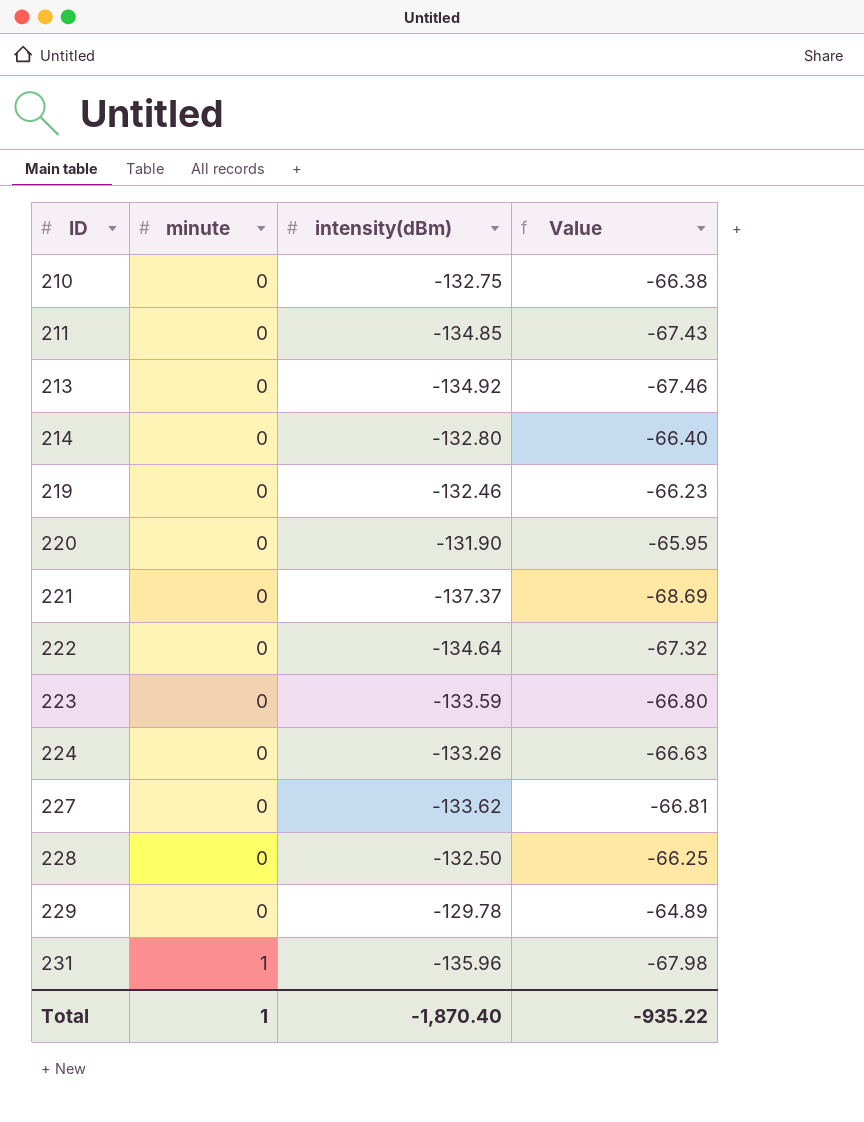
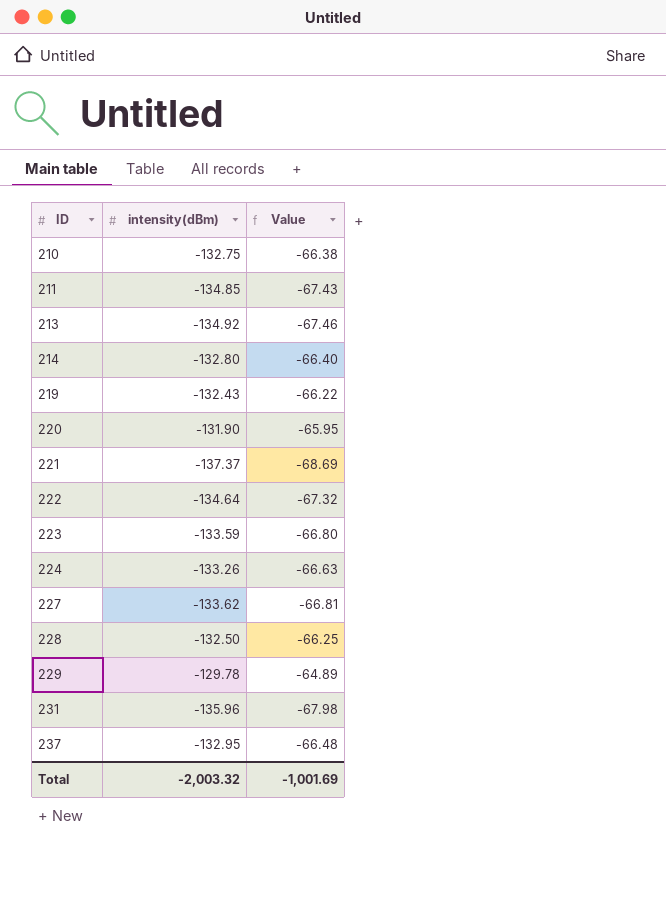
column minute | position: 2 -> none
219 | intensity(dBm): -132.46 -> -132.43
219 | Value: -66.23 -> -66.22
row 237: none -> -132.95 | -66.48
Total | intensity(dBm): -1,870.40 -> -2,003.32
Total | Value: -935.22 -> -1,001.69

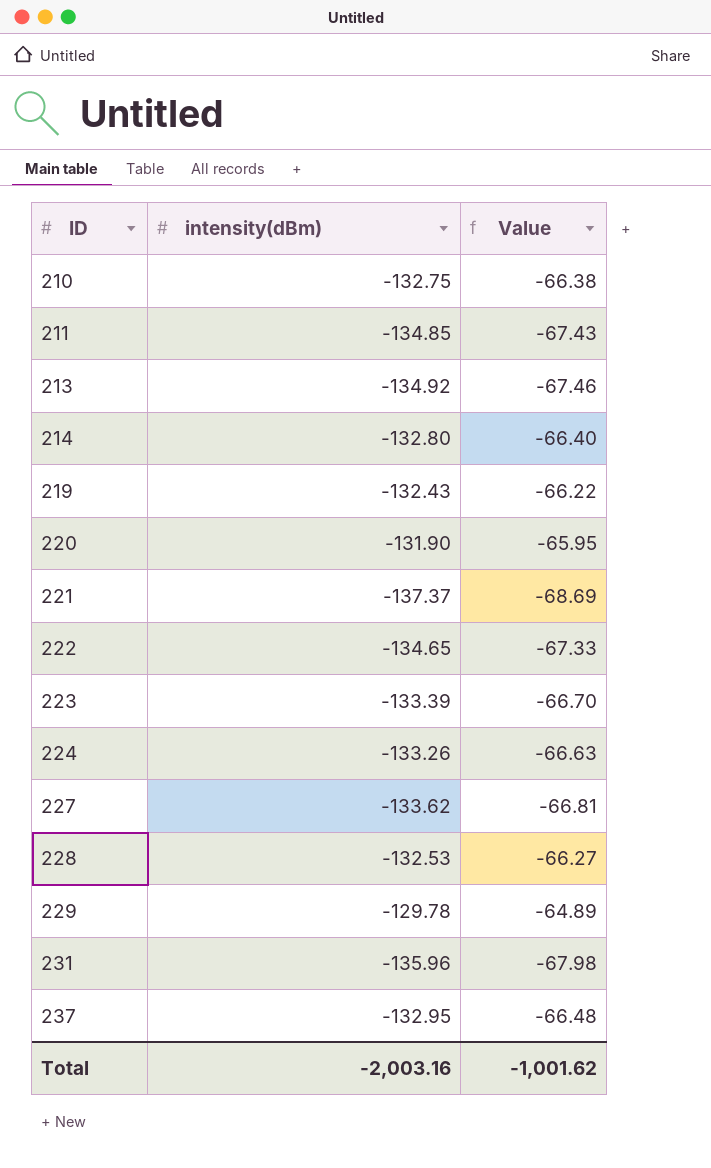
222 | intensity(dBm): -134.64 -> -134.65
222 | Value: -67.32 -> -67.33
223 | intensity(dBm): -133.59 -> -133.39
223 | Value: -66.80 -> -66.70
228 | intensity(dBm): -132.50 -> -132.53
228 | Value: -66.25 -> -66.27
Total | intensity(dBm): -2,003.32 -> -2,003.16
Total | Value: -1,001.69 -> -1,001.62

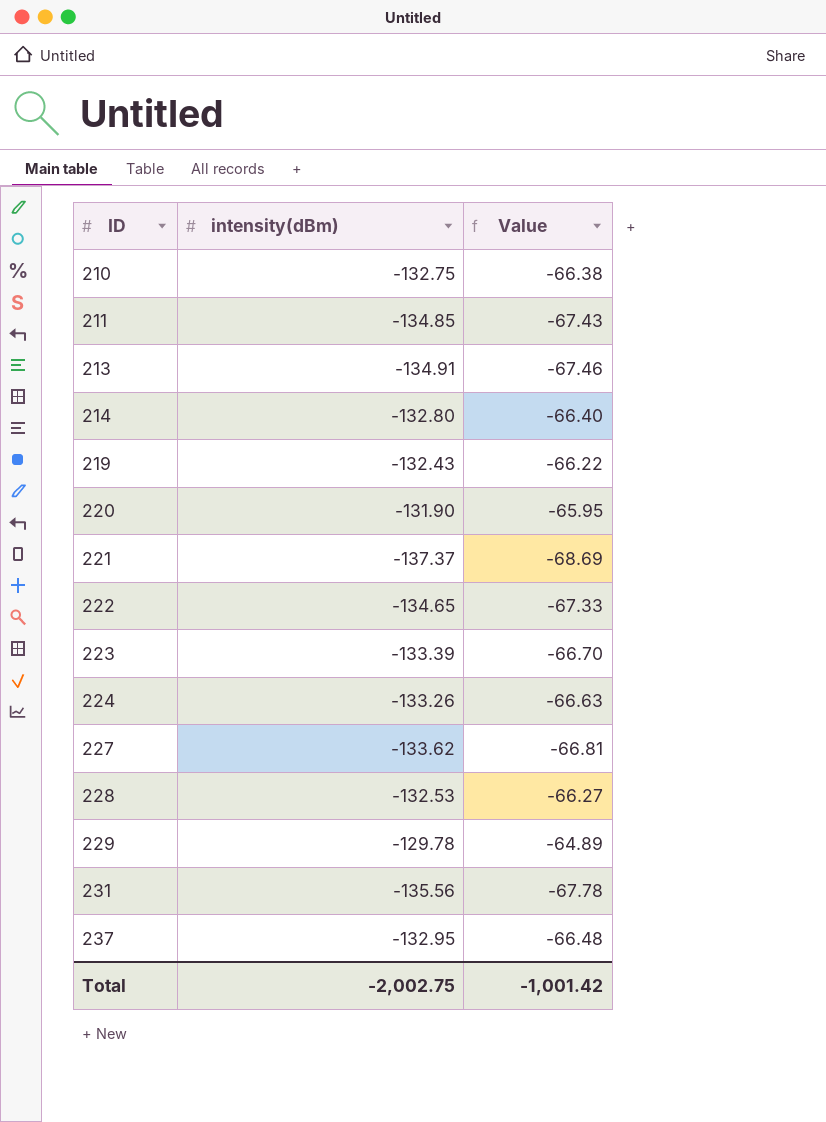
213 | intensity(dBm): -134.92 -> -134.91
231 | intensity(dBm): -135.96 -> -135.56
231 | Value: -67.98 -> -67.78
Total | intensity(dBm): -2,003.16 -> -2,002.75
Total | Value: -1,001.62 -> -1,001.42

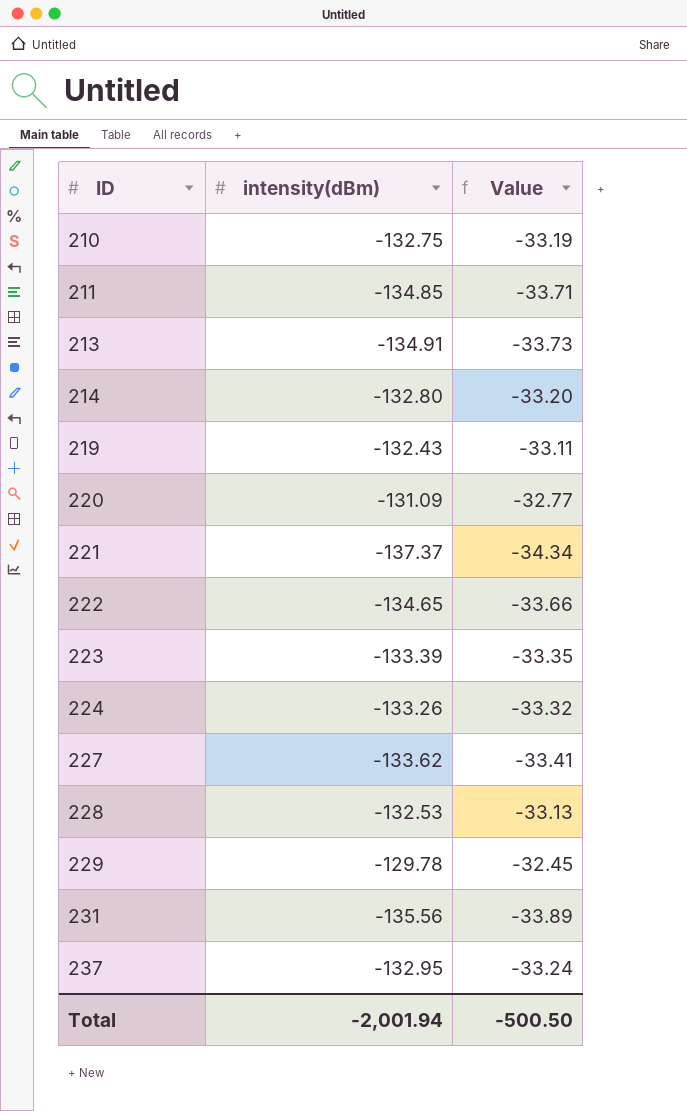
column Value | formula: [intensity(dBm)] * 0.5 -> [intensity(dBm)] * 0.25
220 | intensity(dBm): -131.90 -> -131.09
Total | intensity(dBm): -2,002.75 -> -2,001.94
Total | Value: -1,001.42 -> -500.50

